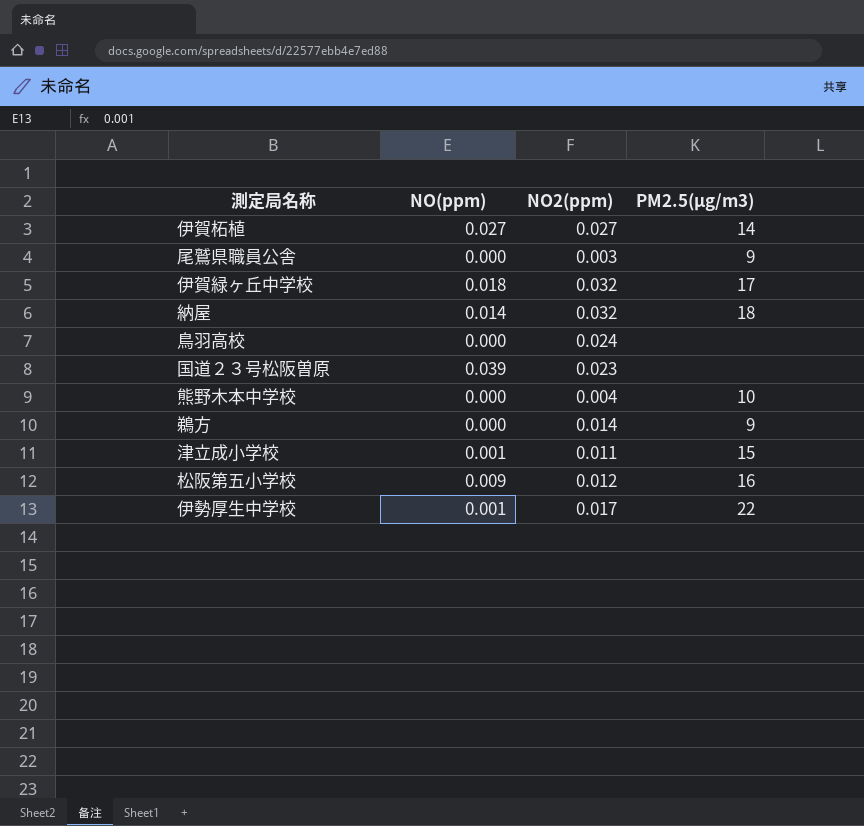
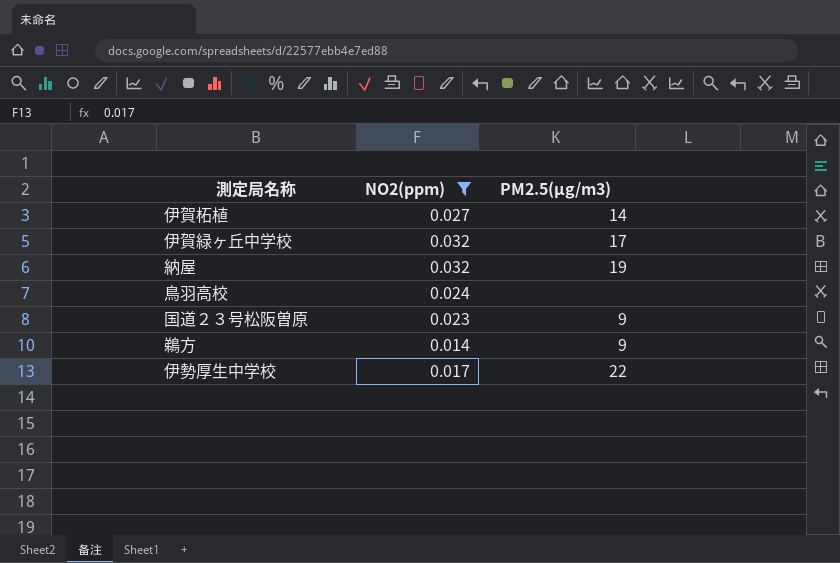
filter: none -> NO2(ppm) >= 0.014
column NO(ppm) | position: 2 -> none
納屋 | PM2.5(μg/m3): 18 -> 19
国道２３号松阪曽原 | PM2.5(μg/m3): none -> 9

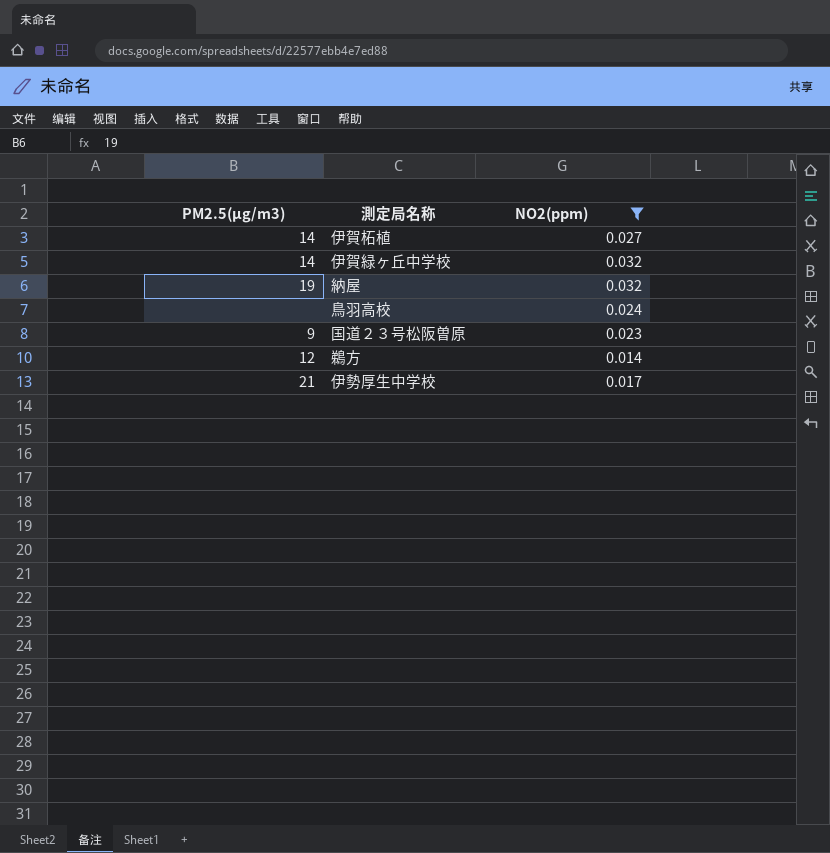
column PM2.5(μg/m3) | position: 3 -> 1
伊賀緑ヶ丘中学校 | PM2.5(μg/m3): 17 -> 14
鵜方 | PM2.5(μg/m3): 9 -> 12
伊勢厚生中学校 | PM2.5(μg/m3): 22 -> 21

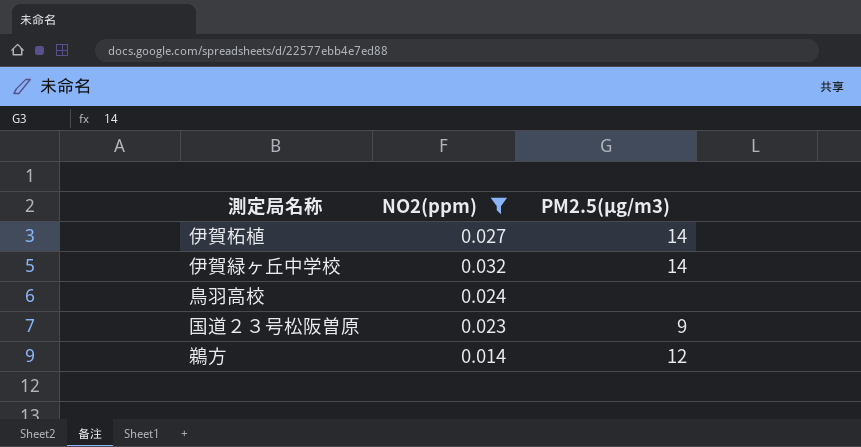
column PM2.5(μg/m3) | position: 1 -> 3
row 納屋: 19 | 0.032 -> none
row 伊勢厚生中学校: 21 | 0.017 -> none

